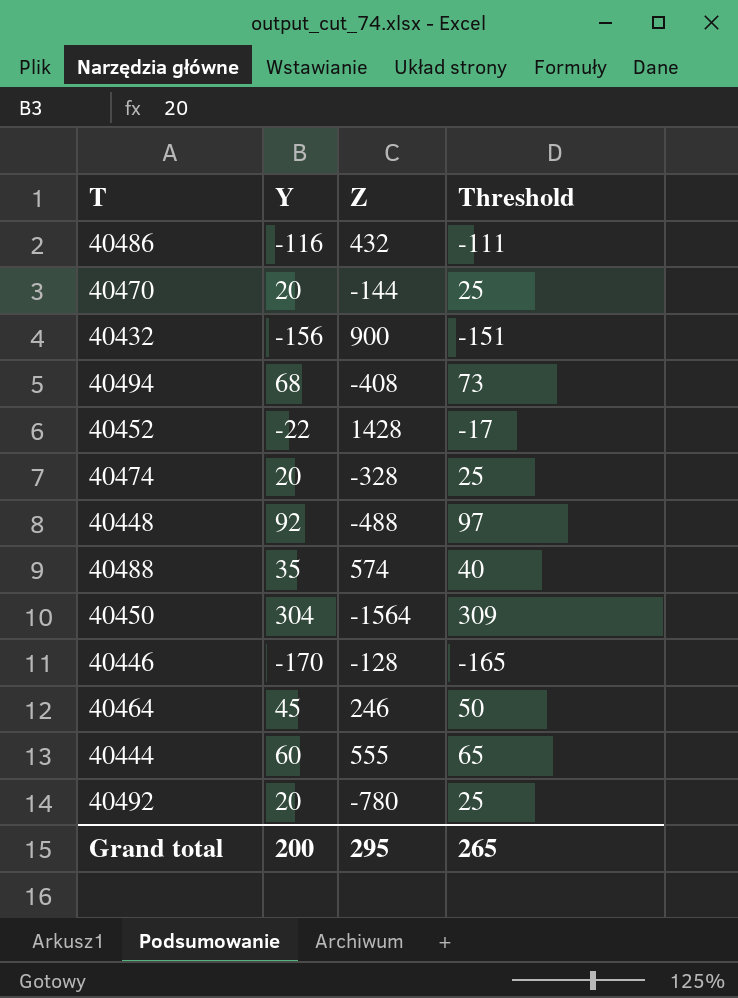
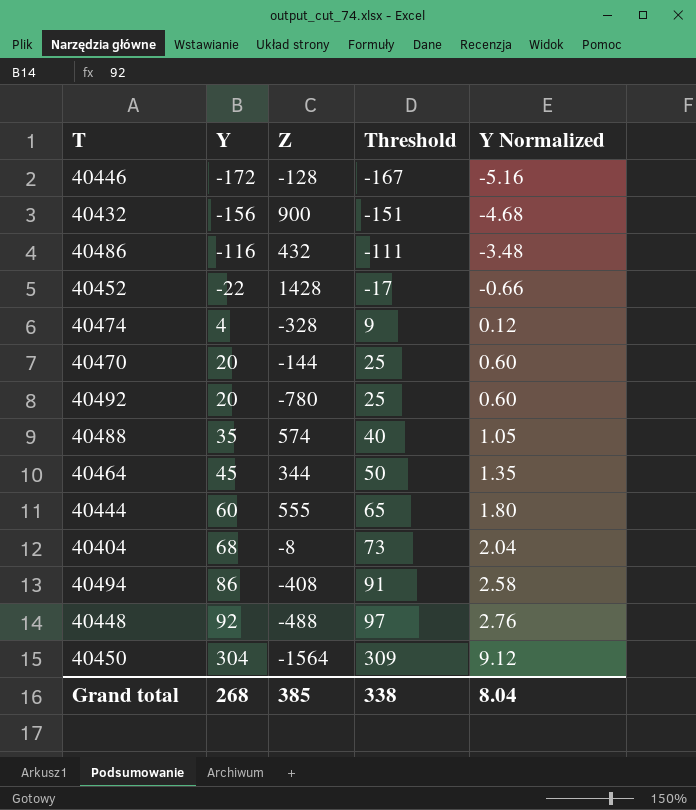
row order: none -> Y ascending
column Y Normalized | formula: none -> [Y] * 0.03
40446 | Y: -170 -> -172
40446 | Threshold: -165 -> -167
40474 | Y: 20 -> 4
40474 | Threshold: 25 -> 9
40464 | Z: 246 -> 344
row 40404: none -> 68 | -8 | 73 | 2.04
40494 | Y: 68 -> 86
40494 | Threshold: 73 -> 91
Grand total | Y: 200 -> 268
Grand total | Z: 295 -> 385
Grand total | Threshold: 265 -> 338

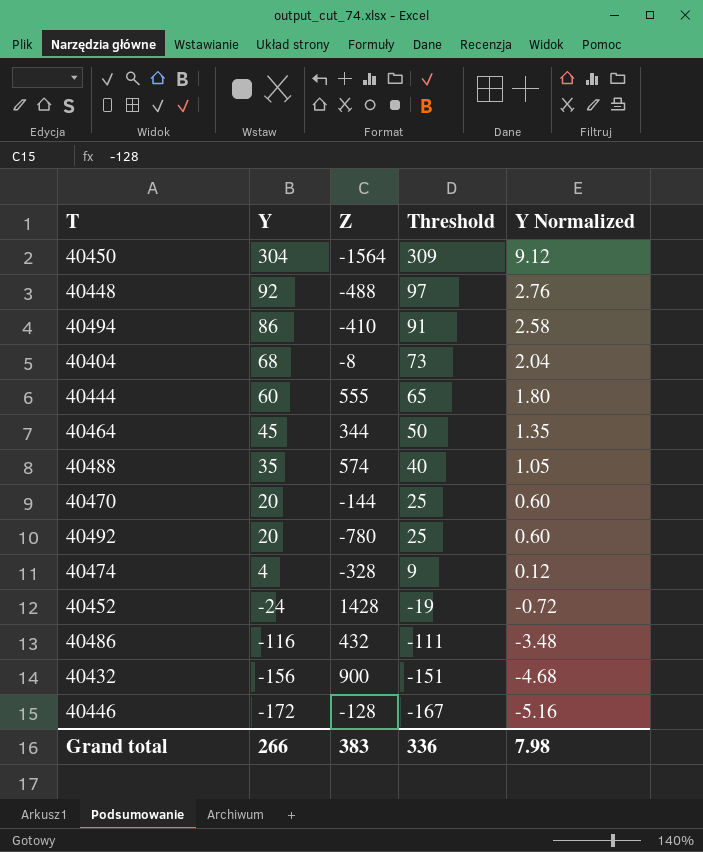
row order: Y ascending -> Y descending
40494 | Z: -408 -> -410
40452 | Y: -22 -> -24
40452 | Threshold: -17 -> -19
40452 | Y Normalized: -0.66 -> -0.72
Grand total | Y: 268 -> 266
Grand total | Z: 385 -> 383
Grand total | Threshold: 338 -> 336
Grand total | Y Normalized: 8.04 -> 7.98

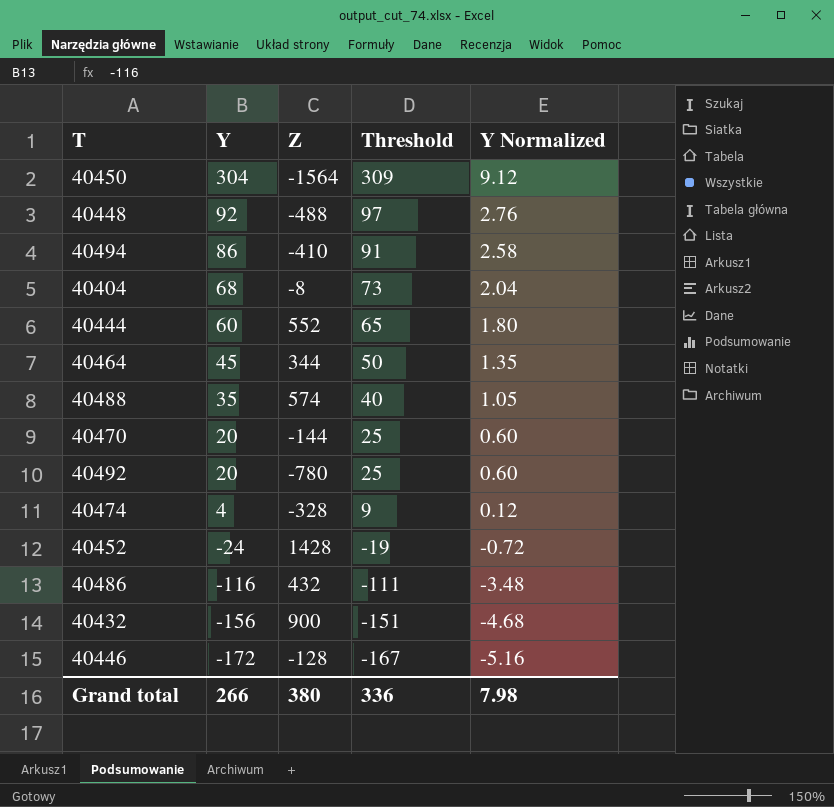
40444 | Z: 555 -> 552
Grand total | Z: 383 -> 380

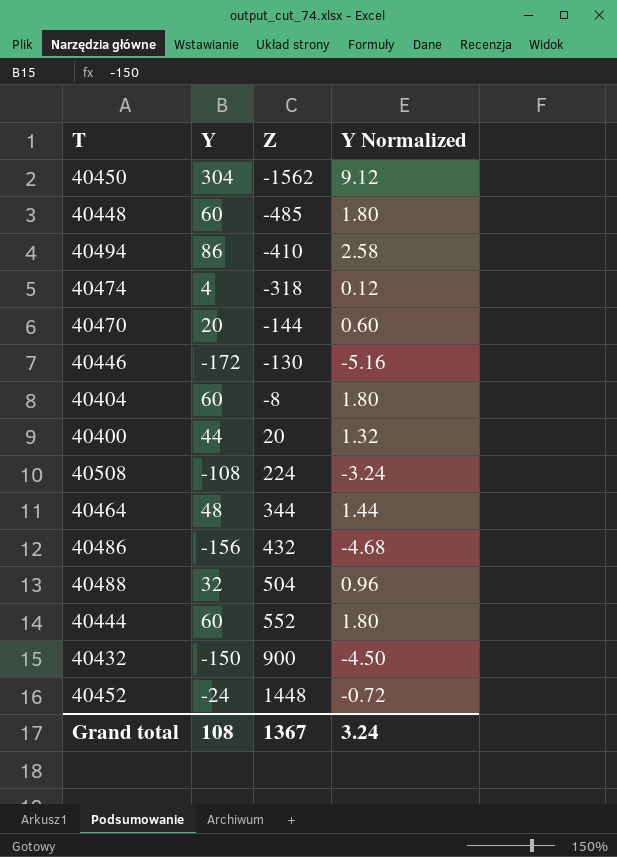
row order: Y descending -> Z ascending
column Threshold | formula: [Y] + 5 -> none
row 40492: 20 | -780 | 25 | 0.60 -> none
40450 | Z: -1564 -> -1562
40448 | Y: 92 -> 60
40448 | Z: -488 -> -485
40448 | Y Normalized: 2.76 -> 1.80
40474 | Z: -328 -> -318
40446 | Z: -128 -> -130
40404 | Y: 68 -> 60
40404 | Y Normalized: 2.04 -> 1.80
row 40400: none -> 44 | 20 | 1.32
row 40508: none -> -108 | 224 | -3.24
40464 | Y: 45 -> 48
40464 | Y Normalized: 1.35 -> 1.44
40486 | Y: -116 -> -156
40486 | Y Normalized: -3.48 -> -4.68
40488 | Y: 35 -> 32
40488 | Z: 574 -> 504
40488 | Y Normalized: 1.05 -> 0.96
40432 | Y: -156 -> -150
40432 | Y Normalized: -4.68 -> -4.50
40452 | Z: 1428 -> 1448
Grand total | Y: 266 -> 108
Grand total | Z: 380 -> 1367
Grand total | Y Normalized: 7.98 -> 3.24

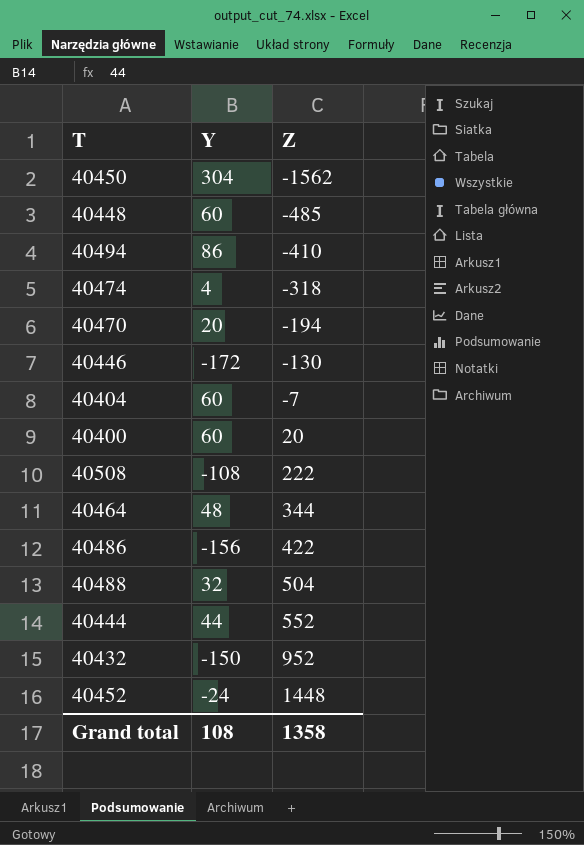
column Y Normalized | formula: [Y] * 0.03 -> none
40470 | Z: -144 -> -194
40404 | Z: -8 -> -7
40400 | Y: 44 -> 60
40508 | Z: 224 -> 222
40486 | Z: 432 -> 422
40444 | Y: 60 -> 44
40432 | Z: 900 -> 952
Grand total | Z: 1367 -> 1358

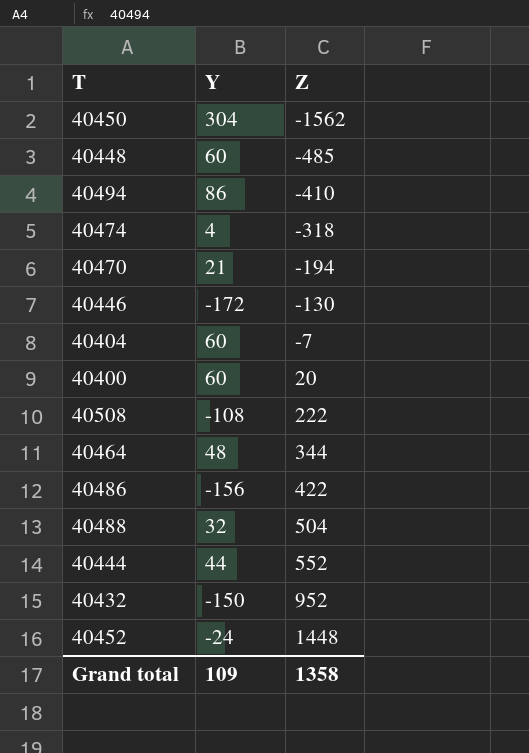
40470 | Y: 20 -> 21
Grand total | Y: 108 -> 109

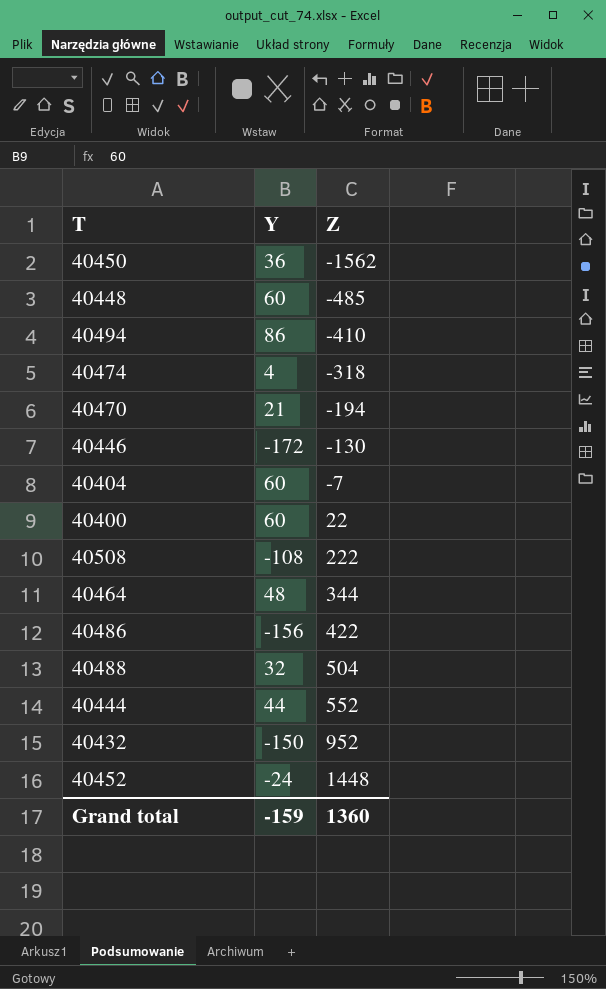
40450 | Y: 304 -> 36
40400 | Z: 20 -> 22
Grand total | Y: 109 -> -159
Grand total | Z: 1358 -> 1360

